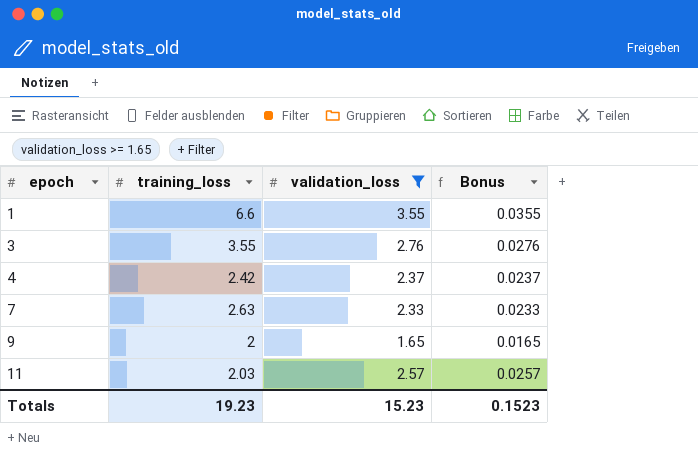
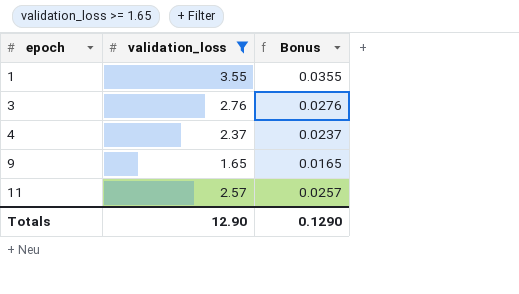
column training_loss | position: 2 -> none
row 7: 2.63 | 2.33 | 0.0233 -> none
Totals | validation_loss: 15.23 -> 12.90
Totals | Bonus: 0.1523 -> 0.1290

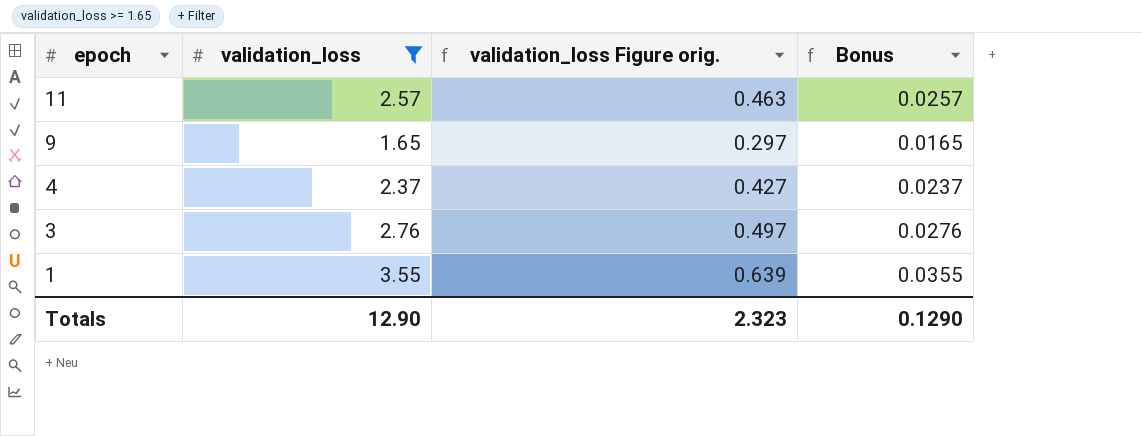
row order: epoch ascending -> epoch descending
column validation_loss Figure orig. | formula: none -> [validation_loss] * 0.18

